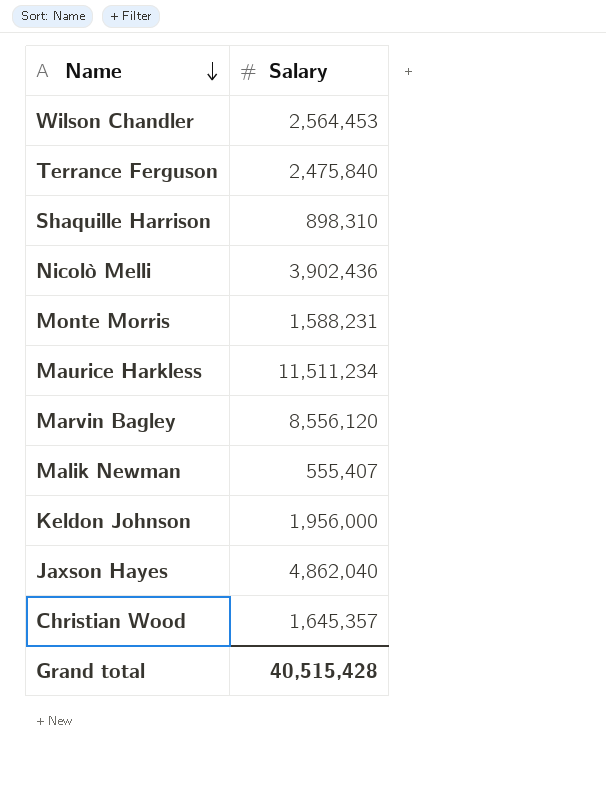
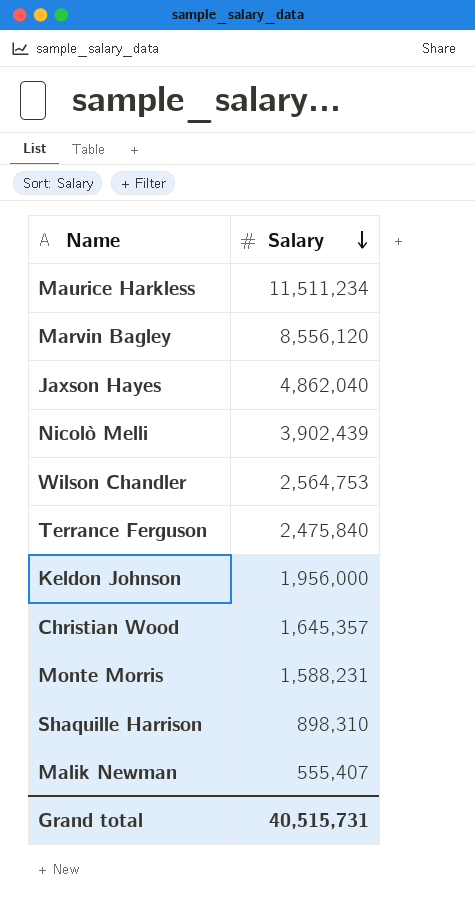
row order: Name descending -> Salary descending
Nicolò Melli | Salary: 3,902,436 -> 3,902,439
Wilson Chandler | Salary: 2,564,453 -> 2,564,753
Grand total | Salary: 40,515,428 -> 40,515,731

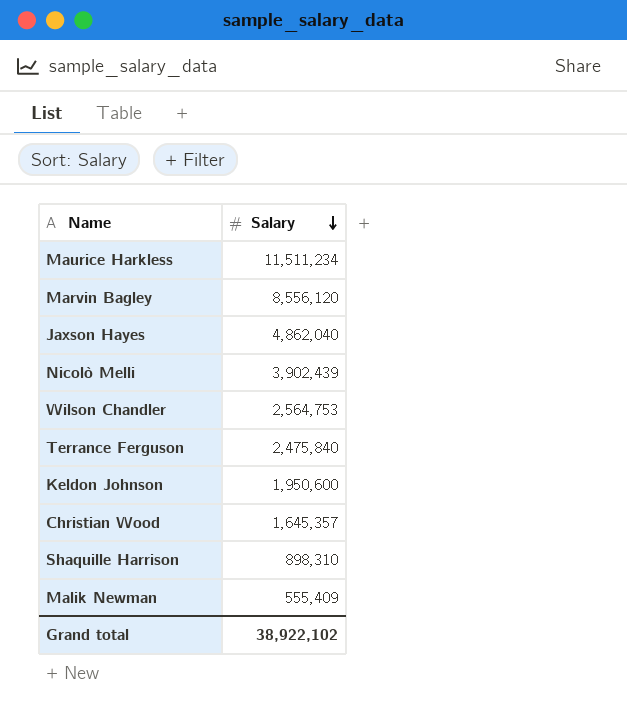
row Monte Morris: 1,588,231 -> none
Keldon Johnson | Salary: 1,956,000 -> 1,950,600
Malik Newman | Salary: 555,407 -> 555,409
Grand total | Salary: 40,515,731 -> 38,922,102

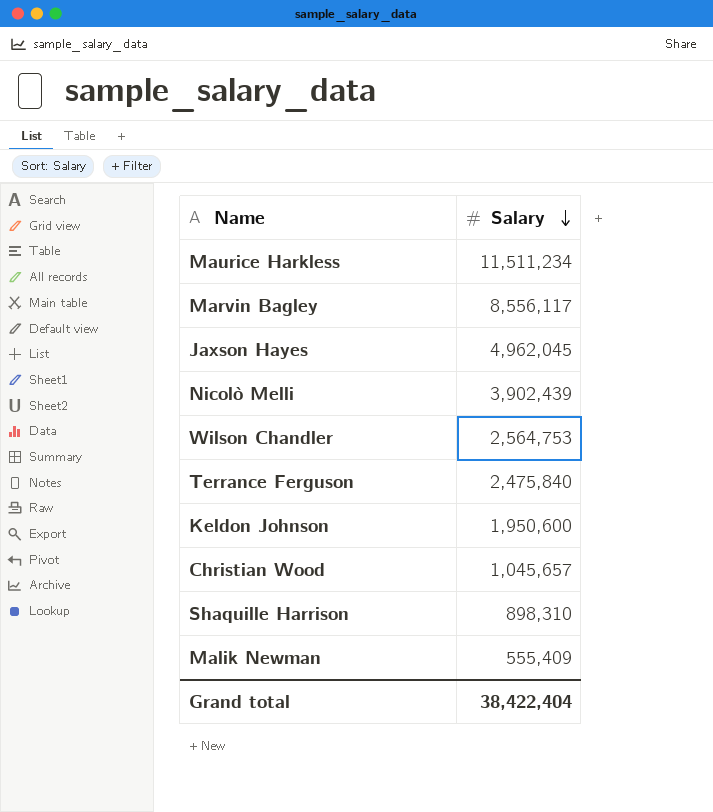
Marvin Bagley | Salary: 8,556,120 -> 8,556,117
Jaxson Hayes | Salary: 4,862,040 -> 4,962,045
Christian Wood | Salary: 1,645,357 -> 1,045,657
Grand total | Salary: 38,922,102 -> 38,422,404

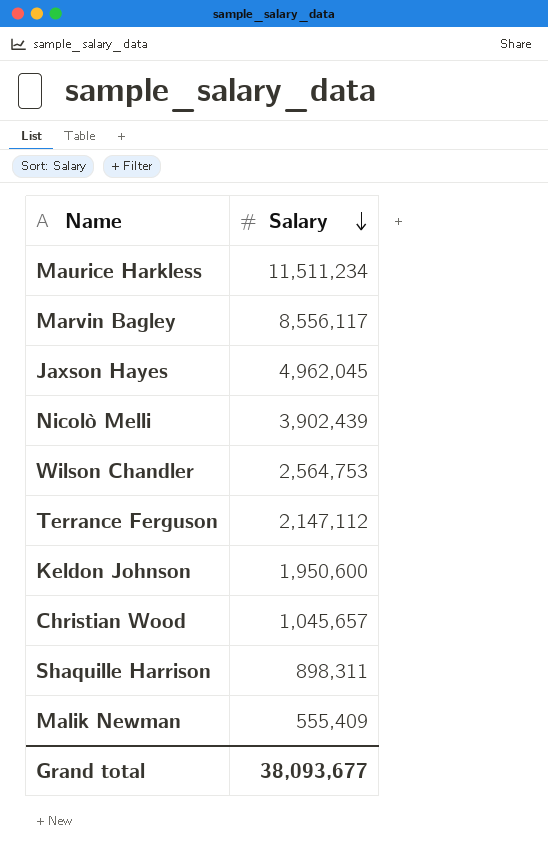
Terrance Ferguson | Salary: 2,475,840 -> 2,147,112
Shaquille Harrison | Salary: 898,310 -> 898,311
Grand total | Salary: 38,422,404 -> 38,093,677

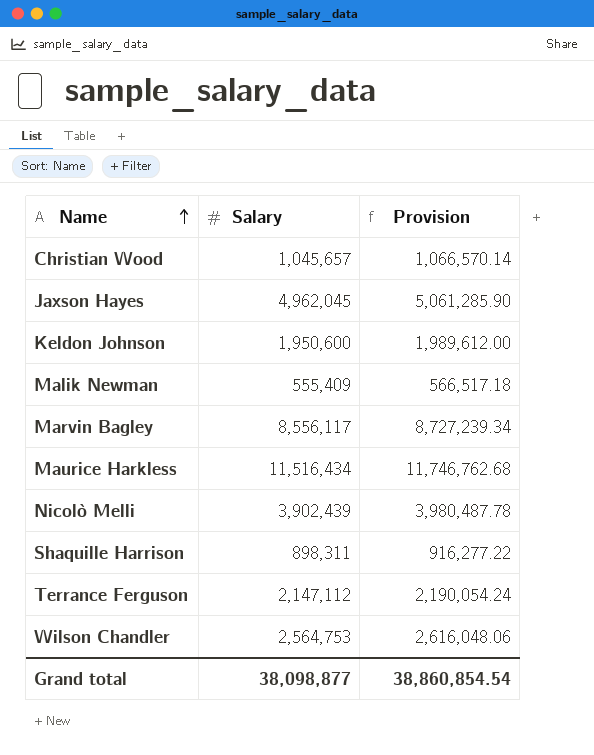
row order: Salary descending -> Name ascending
column Provision | formula: none -> [Salary] * 1.02
Maurice Harkless | Salary: 11,511,234 -> 11,516,434
Grand total | Salary: 38,093,677 -> 38,098,877

